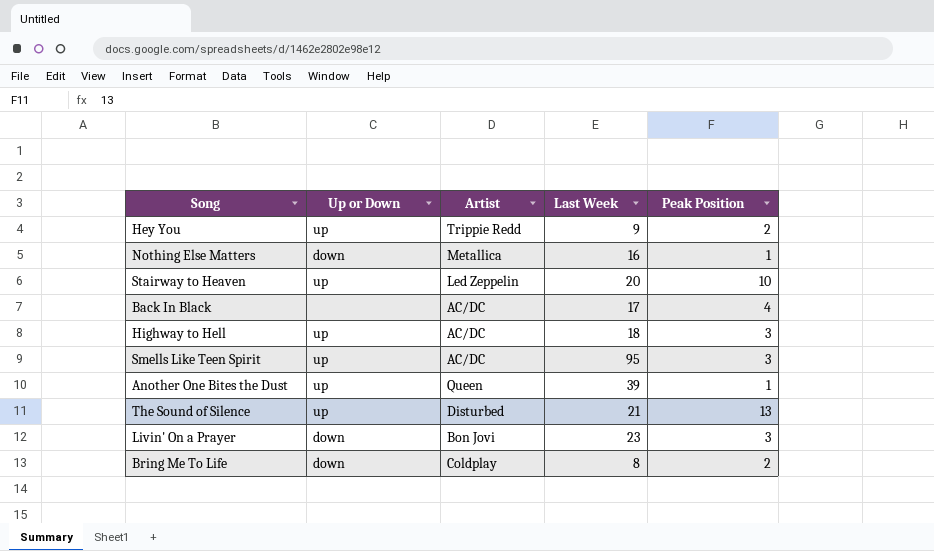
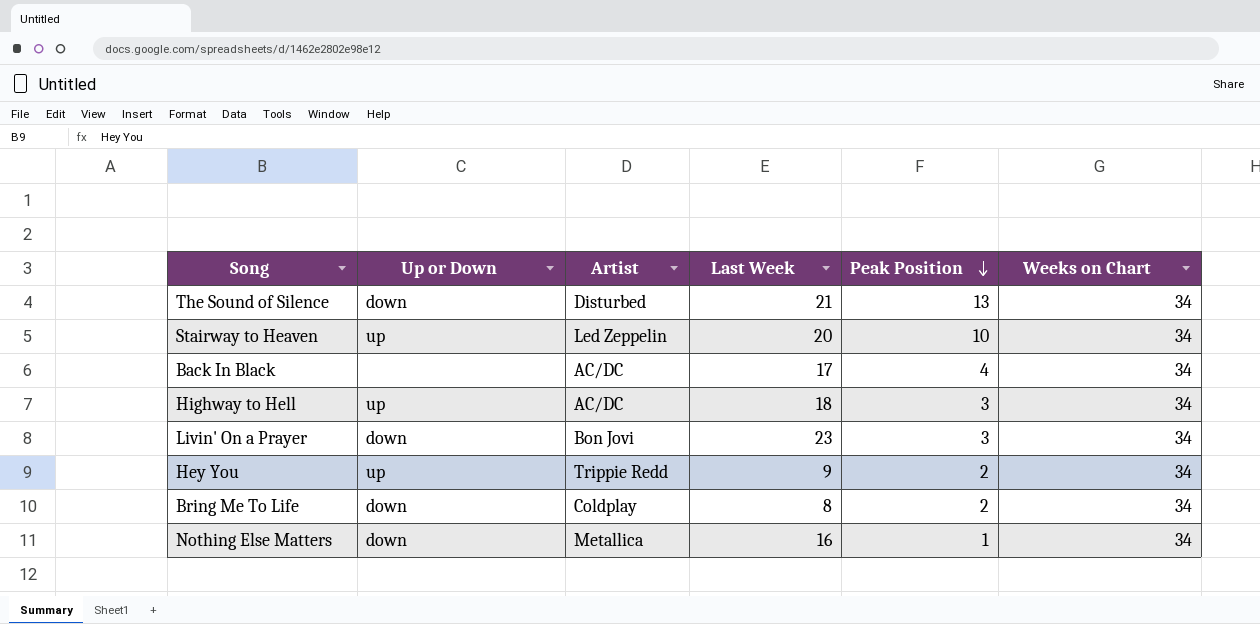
row order: none -> Peak Position descending
column Weeks on Chart | position: none -> 6
row Smells Like Teen Spirit: up | AC/DC | 95 | 3 -> none
row Another One Bites the Dust: up | Queen | 39 | 1 -> none
The Sound of Silence | Up or Down: up -> down

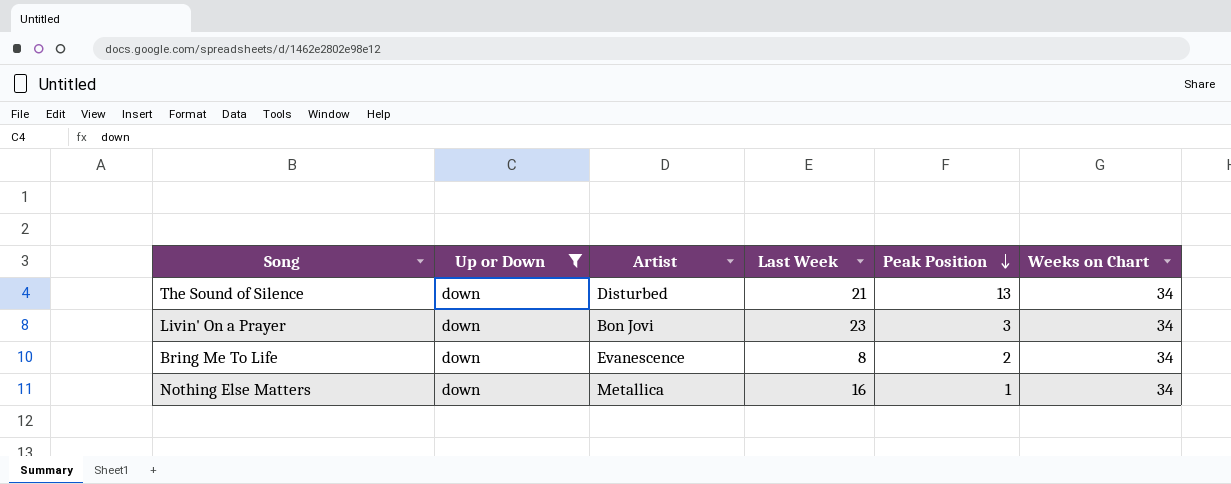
filter: none -> Up or Down = down
Bring Me To Life | Artist: Coldplay -> Evanescence

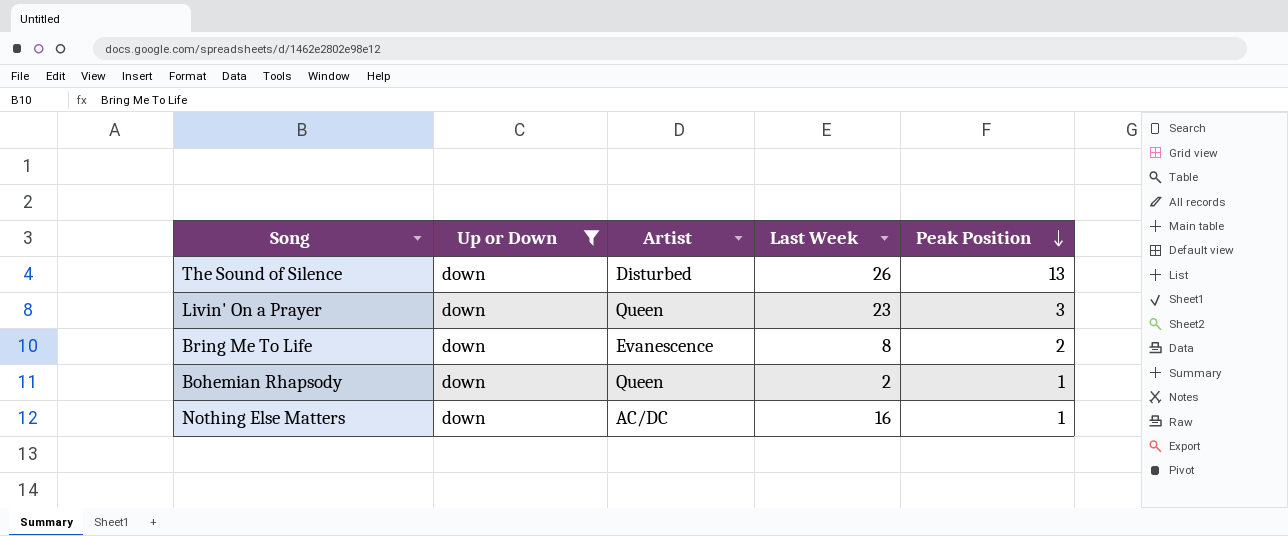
column Weeks on Chart | position: 6 -> none
The Sound of Silence | Last Week: 21 -> 26
Livin' On a Prayer | Artist: Bon Jovi -> Queen
row Bohemian Rhapsody: none -> down | Queen | 2 | 1
Nothing Else Matters | Artist: Metallica -> AC/DC

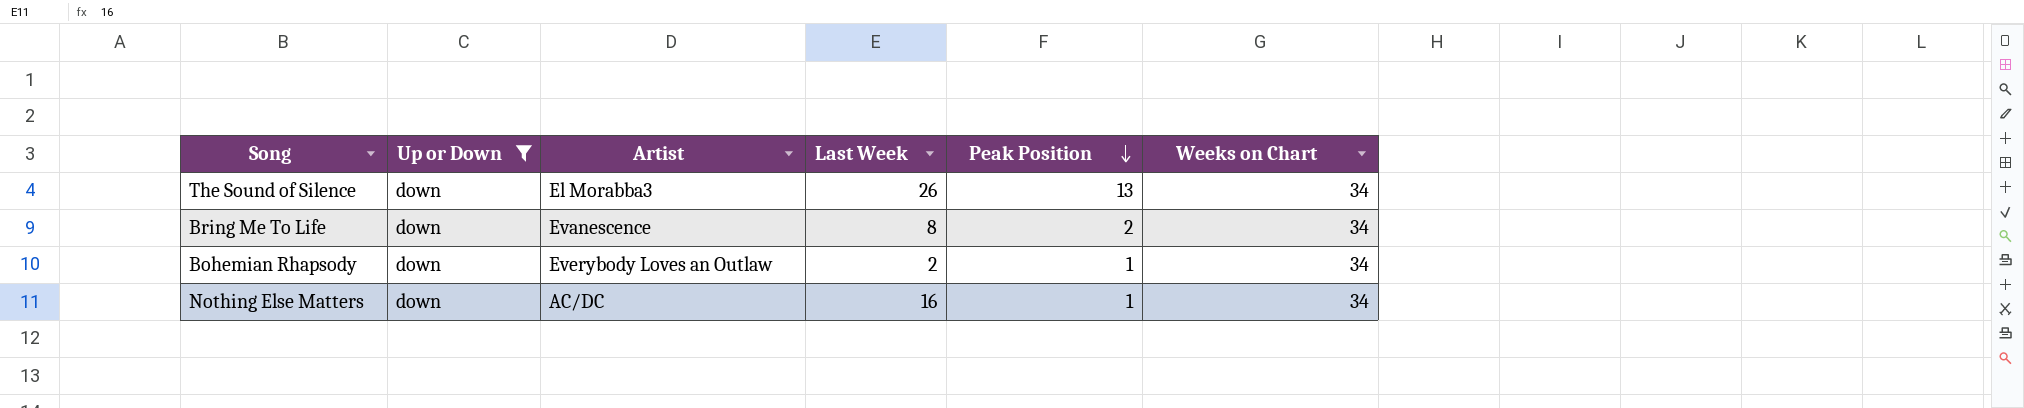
column Weeks on Chart | position: none -> 6
row Livin' On a Prayer: down | Queen | 23 | 3 -> none
The Sound of Silence | Artist: Disturbed -> El Morabba3
Bohemian Rhapsody | Artist: Queen -> Everybody Loves an Outlaw

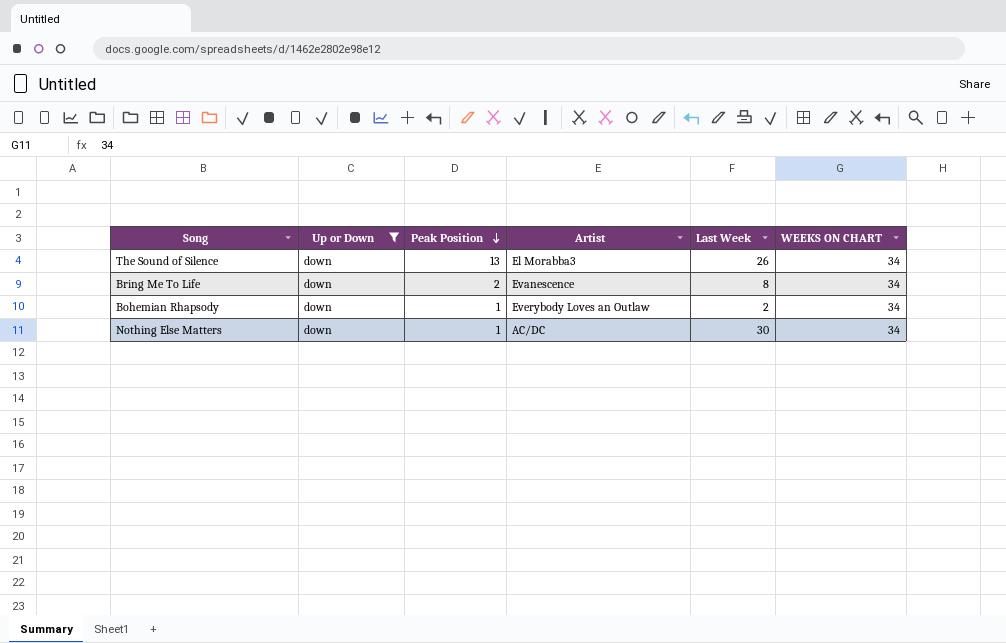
column Peak Position | position: 5 -> 3
column name: Weeks on Chart -> WEEKS ON CHART
Nothing Else Matters | Last Week: 16 -> 30

